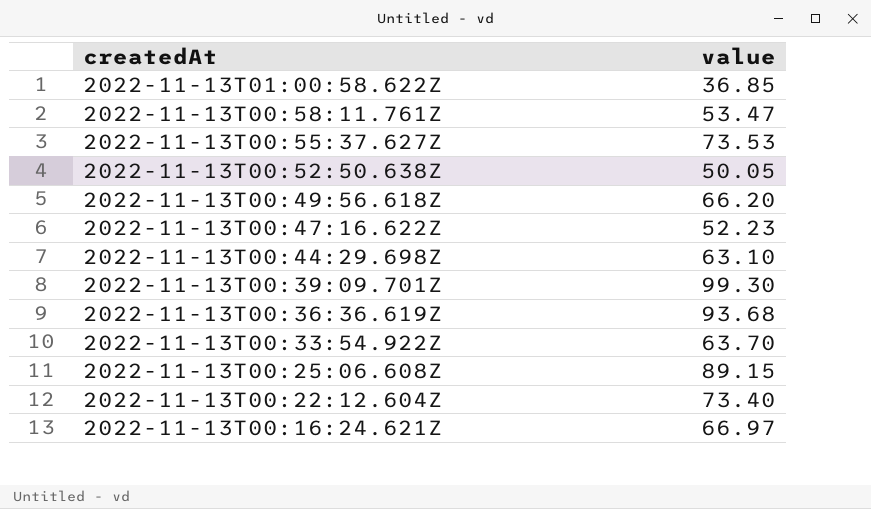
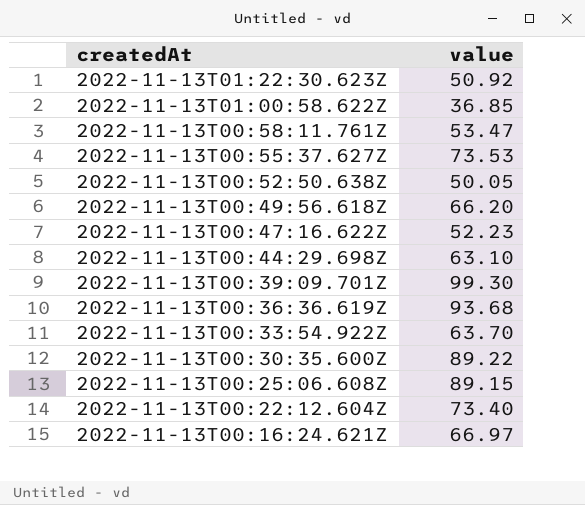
row 2022-11-13T01:22:30.623Z: none -> 50.92
row 2022-11-13T00:30:35.600Z: none -> 89.22

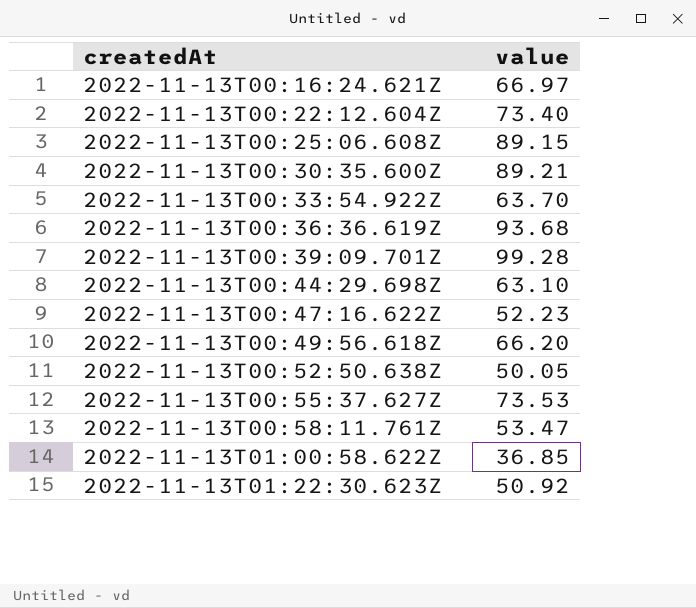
row order: createdAt descending -> createdAt ascending
2022-11-13T00:30:35.600Z | value: 89.22 -> 89.21
2022-11-13T00:39:09.701Z | value: 99.30 -> 99.28

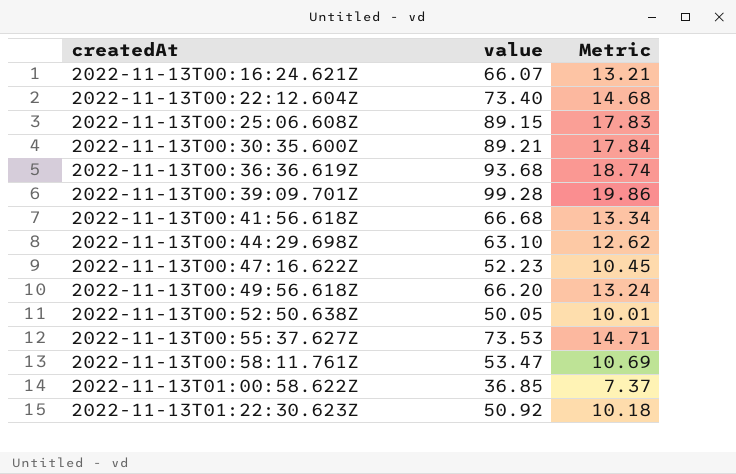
column Metric | formula: none -> [value] * 0.2
row 2022-11-13T00:33:54.922Z: 63.70 -> none
2022-11-13T00:16:24.621Z | value: 66.97 -> 66.07
row 2022-11-13T00:41:56.618Z: none -> 66.68 | 13.34

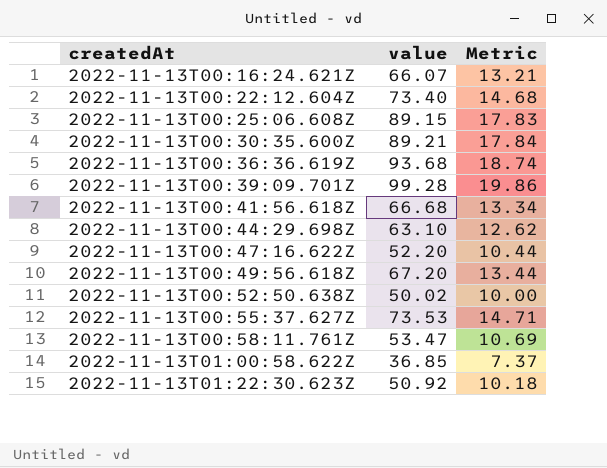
2022-11-13T00:47:16.622Z | value: 52.23 -> 52.20
2022-11-13T00:47:16.622Z | Metric: 10.45 -> 10.44
2022-11-13T00:49:56.618Z | value: 66.20 -> 67.20
2022-11-13T00:49:56.618Z | Metric: 13.24 -> 13.44
2022-11-13T00:52:50.638Z | value: 50.05 -> 50.02
2022-11-13T00:52:50.638Z | Metric: 10.01 -> 10.00

